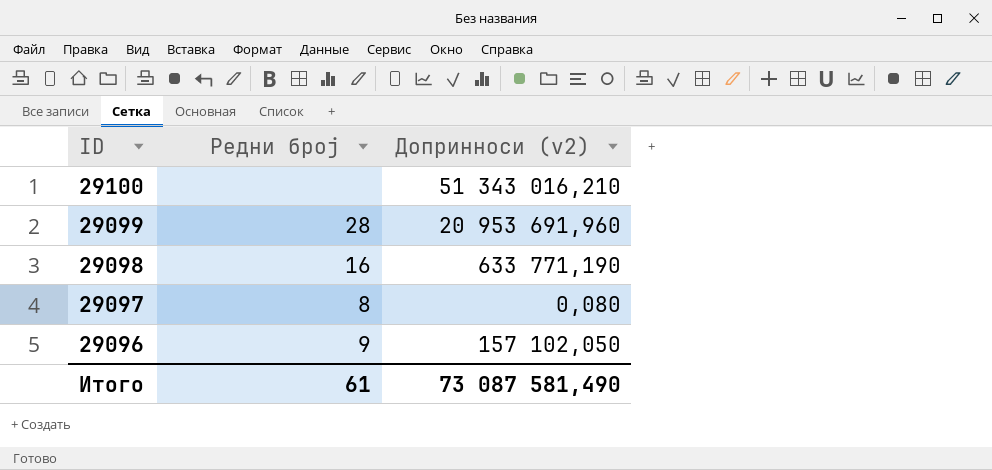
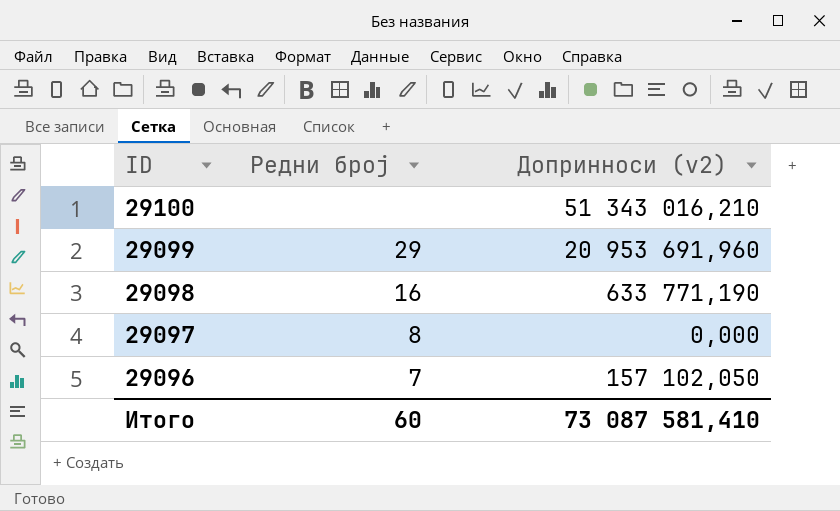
29099 | Редни број: 28 -> 29
29097 | Допринноси (v2): 0,080 -> 0,000
29096 | Редни број: 9 -> 7
Итого | Редни број: 61 -> 60
Итого | Допринноси (v2): 73 087 581,490 -> 73 087 581,410

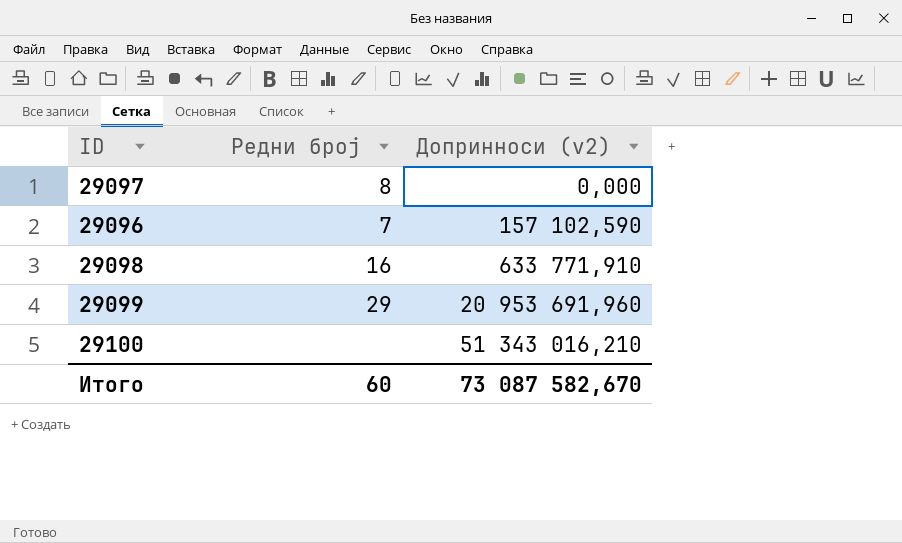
row order: ID descending -> Допринноси (v2) ascending
29096 | Допринноси (v2): 157 102,050 -> 157 102,590
29098 | Допринноси (v2): 633 771,190 -> 633 771,910
Итого | Допринноси (v2): 73 087 581,410 -> 73 087 582,670

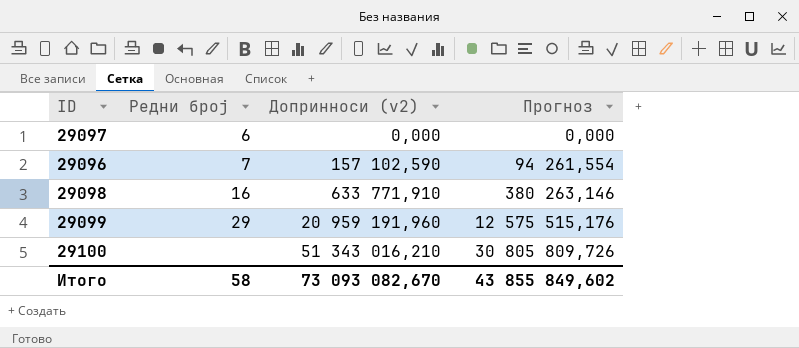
column Прогноз | formula: none -> [Допринноси (v2)] * 0,6
29097 | Редни број: 8 -> 6
29099 | Допринноси (v2): 20 953 691,960 -> 20 959 191,960
Итого | Редни број: 60 -> 58
Итого | Допринноси (v2): 73 087 582,670 -> 73 093 082,670

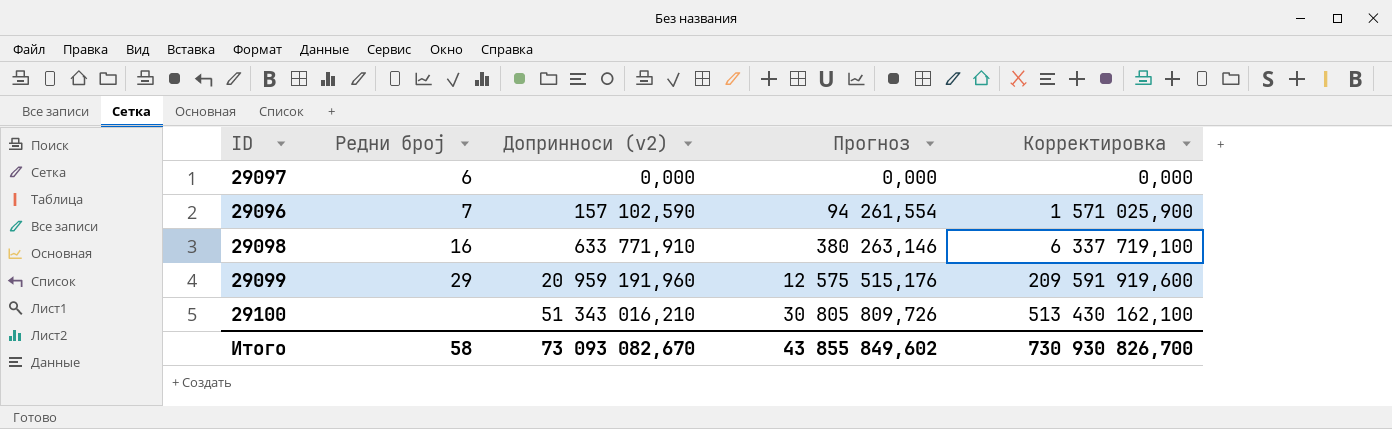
column Корректировка | formula: none -> [Допринноси (v2)] * 10

